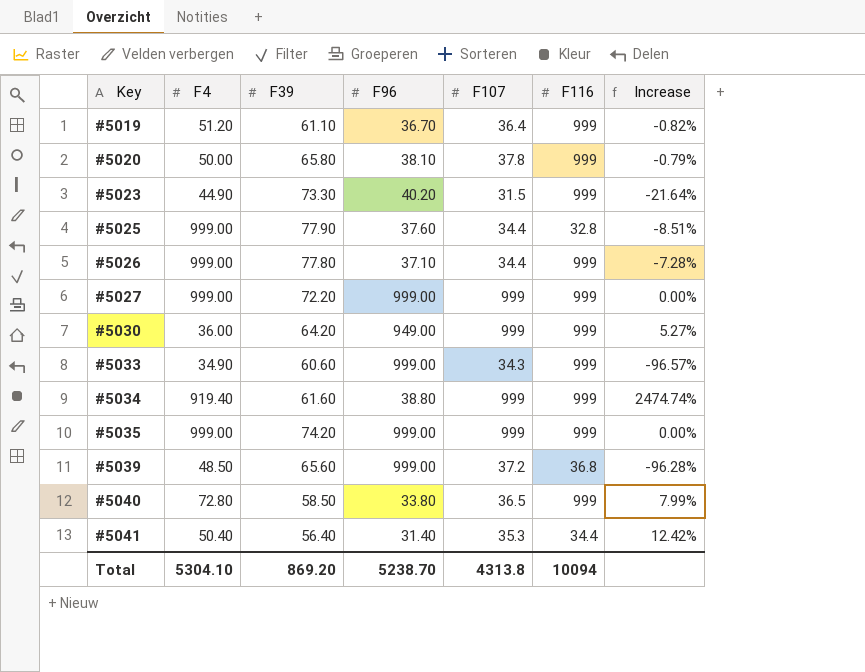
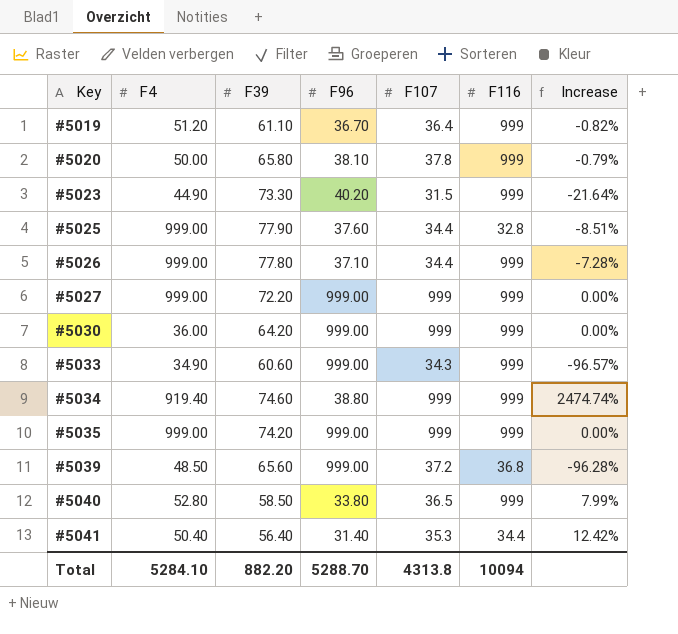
#5030 | F96: 949.00 -> 999.00
#5030 | Increase: 5.27% -> 0.00%
#5034 | F39: 61.60 -> 74.60
#5040 | F4: 72.80 -> 52.80
Total | F4: 5304.10 -> 5284.10
Total | F39: 869.20 -> 882.20
Total | F96: 5238.70 -> 5288.70

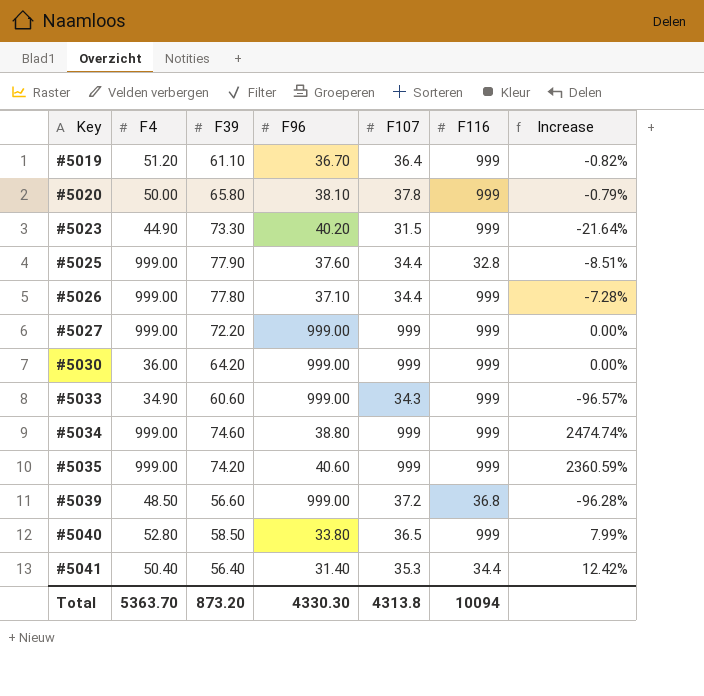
#5034 | F4: 919.40 -> 999.00
#5035 | F96: 999.00 -> 40.60
#5035 | Increase: 0.00% -> 2360.59%
#5039 | F39: 65.60 -> 56.60
Total | F4: 5284.10 -> 5363.70
Total | F39: 882.20 -> 873.20
Total | F96: 5288.70 -> 4330.30

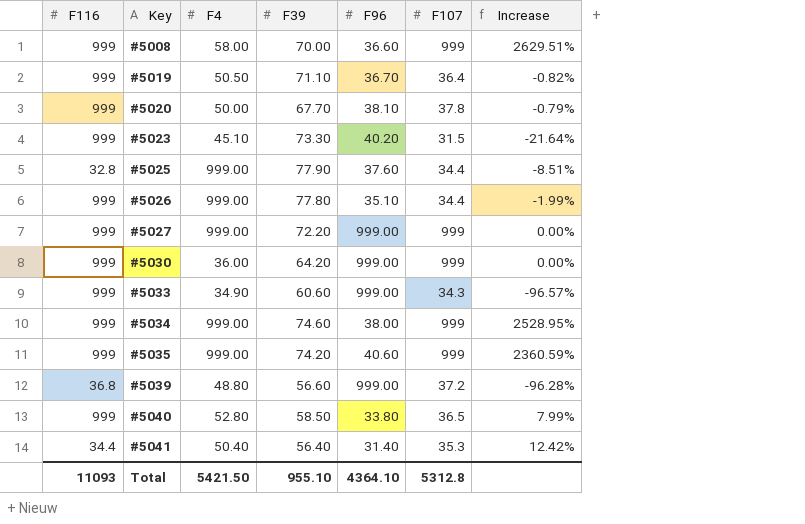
column F116 | position: 6 -> 1
row #5008: none -> 999 | 58.00 | 70.00 | 36.60 | 999 | 2629.51%
#5019 | F4: 51.20 -> 50.50
#5019 | F39: 61.10 -> 71.10
#5020 | F39: 65.80 -> 67.70
#5023 | F4: 44.90 -> 45.10
#5026 | F96: 37.10 -> 35.10
#5026 | Increase: -7.28% -> -1.99%
#5034 | F96: 38.80 -> 38.00
#5034 | Increase: 2474.74% -> 2528.95%
#5039 | F4: 48.50 -> 48.80
Total | F116: 10094 -> 11093
Total | F4: 5363.70 -> 5421.50
Total | F39: 873.20 -> 955.10
Total | F96: 4330.30 -> 4364.10
Total | F107: 4313.8 -> 5312.8

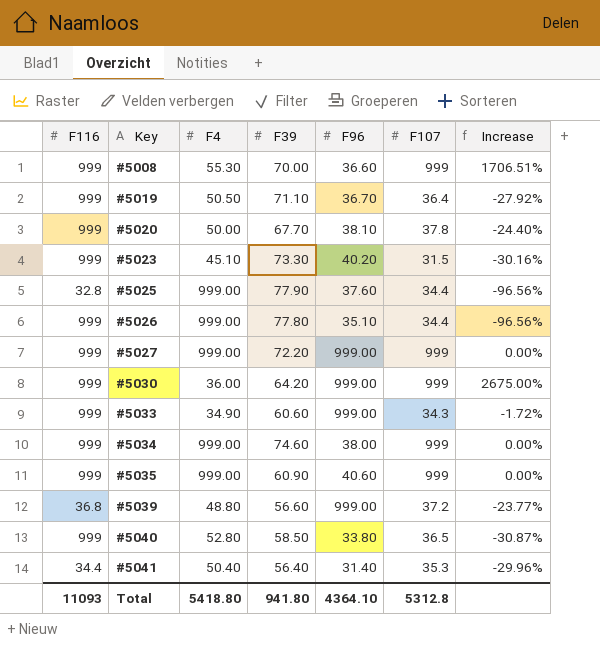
column Increase | formula: ([F107] - [F96]) / [F96] -> ([F107] - [F4]) / [F4]
#5008 | F4: 58.00 -> 55.30
#5035 | F39: 74.20 -> 60.90
Total | F4: 5421.50 -> 5418.80
Total | F39: 955.10 -> 941.80

